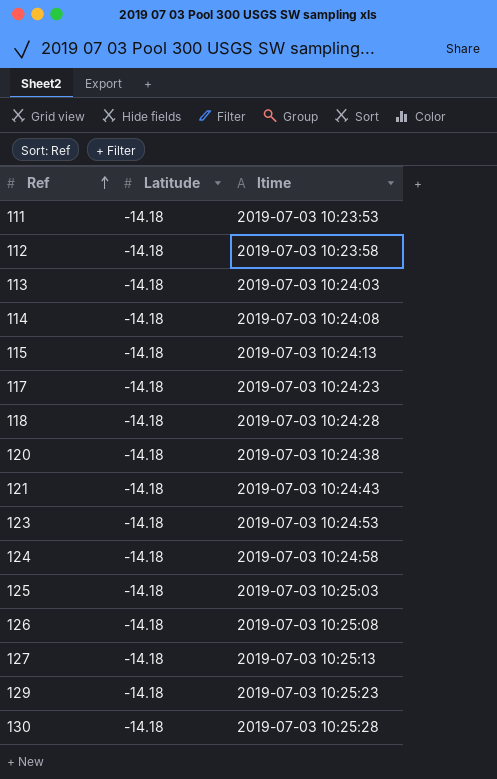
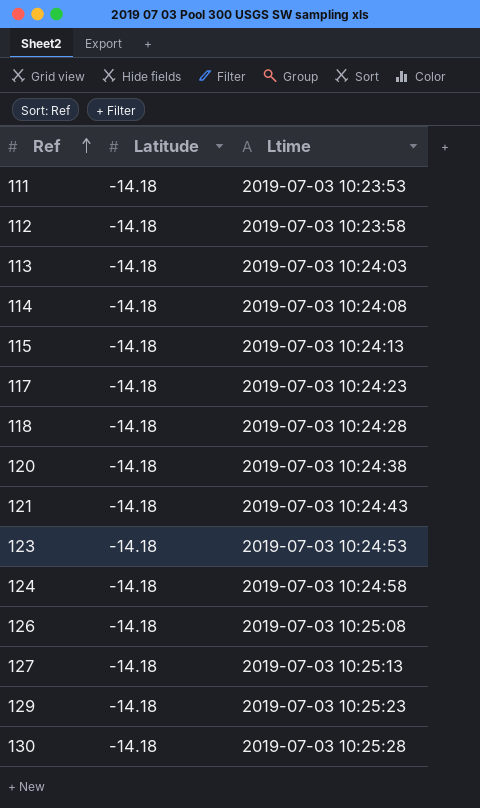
column name: ltime -> Ltime
row 125: -14.18 | 2019-07-03 10:25:03 -> none

